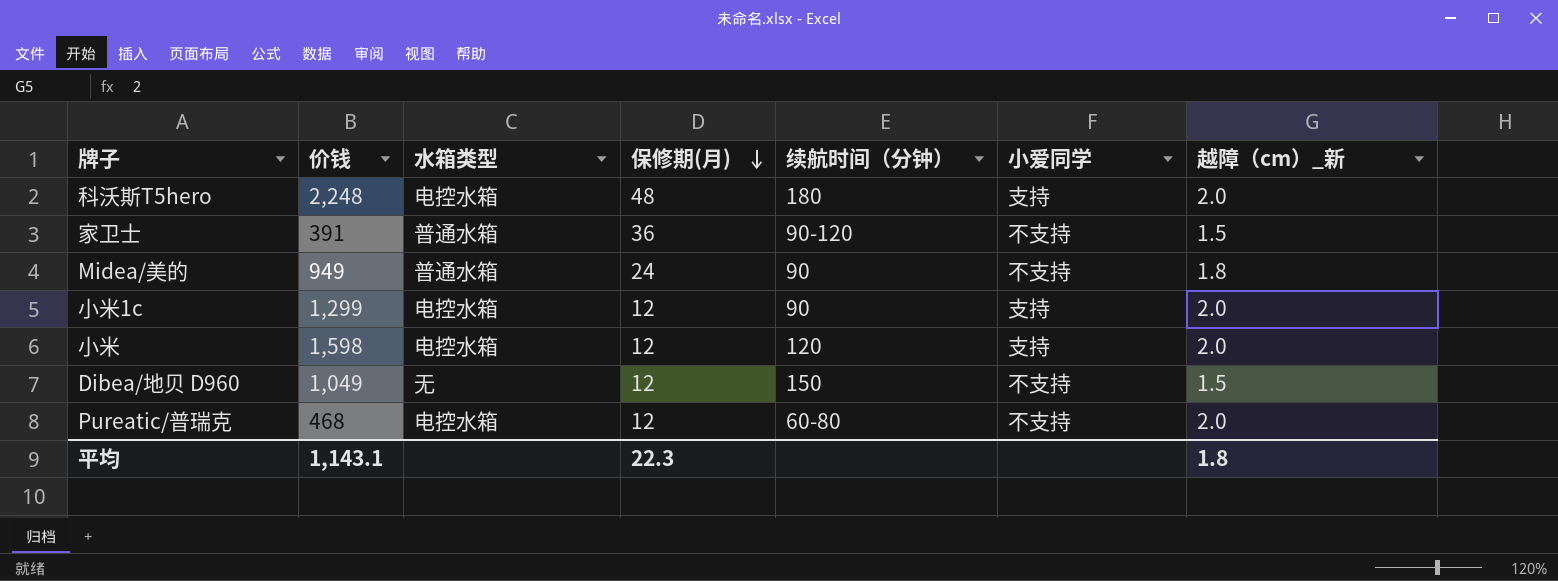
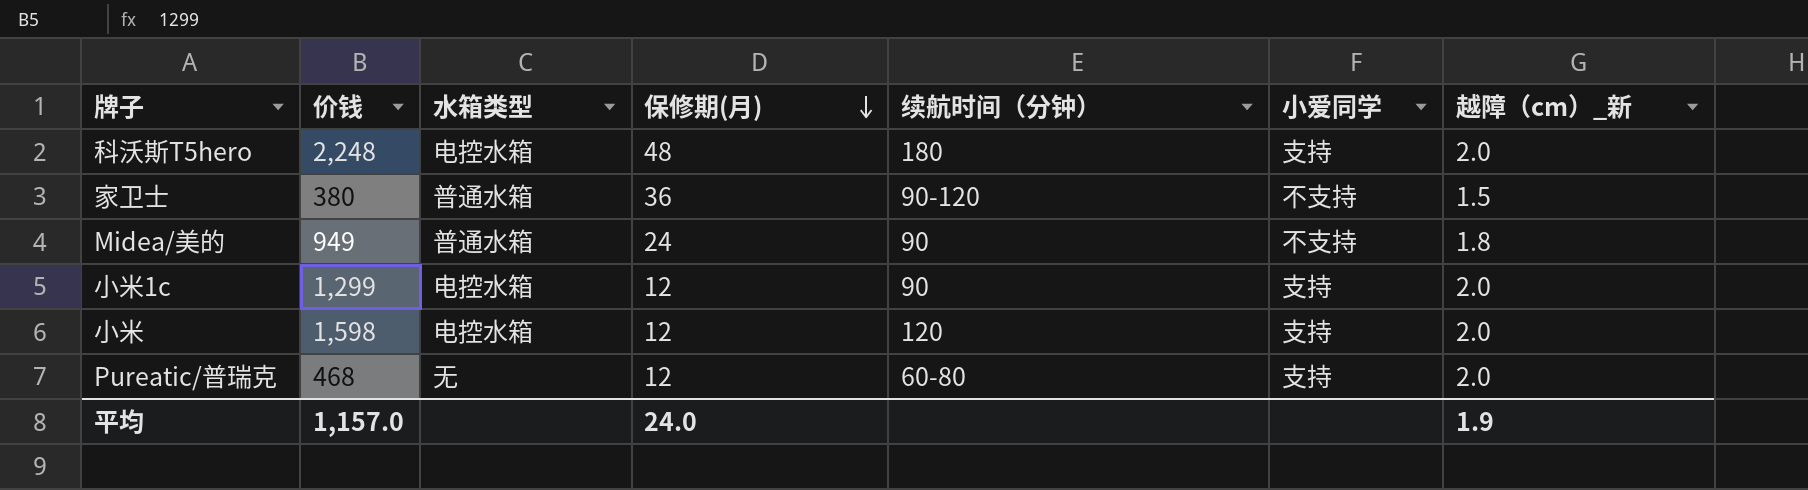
row Dibea/地贝 D960: 1,049 | 无 | 12 | 150 | 不支持 | 1.5 -> none
家卫士 | 价钱: 391 -> 380
Pureatic/普瑞克 | 水箱类型: 电控水箱 -> 无
Pureatic/普瑞克 | 小爱同学: 不支持 -> 支持
平均 | 价钱: 1,143.1 -> 1,157.0
平均 | 保修期(月): 22.3 -> 24.0
平均 | 越障（cm）_新: 1.8 -> 1.9

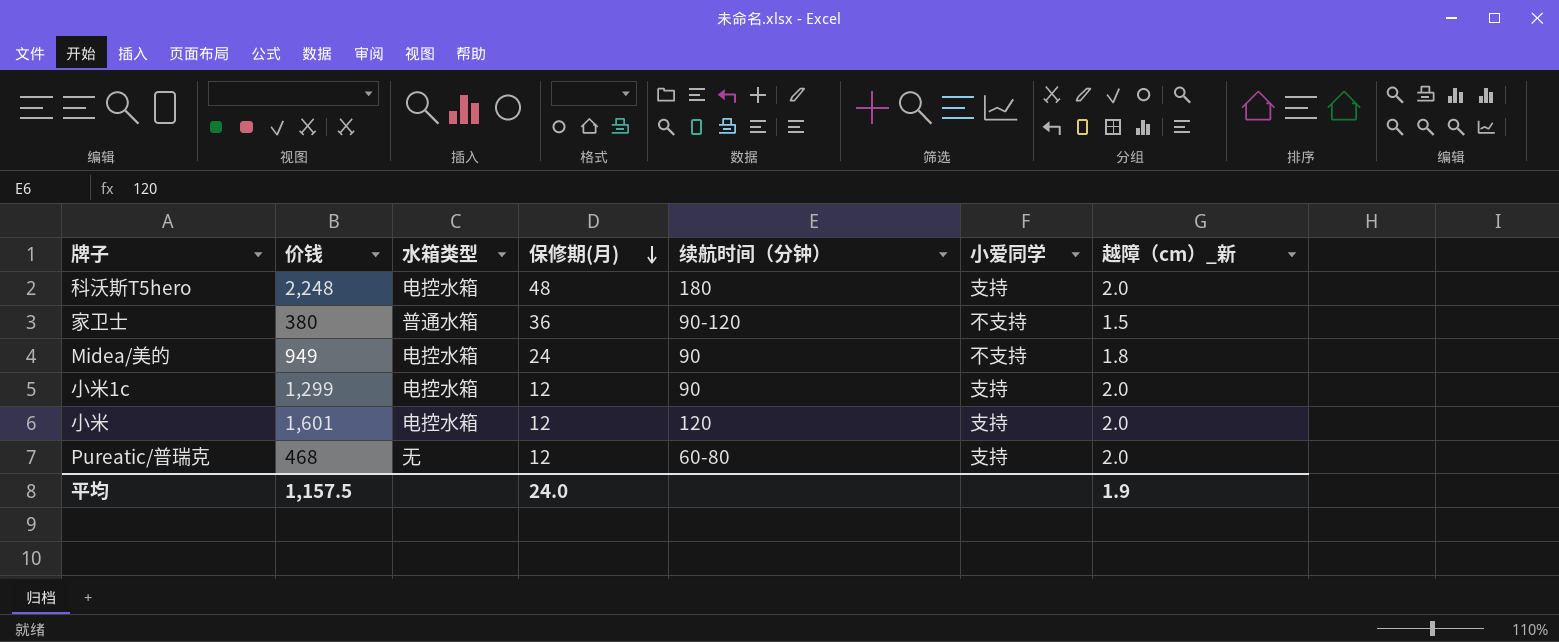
Midea/美的 | 水箱类型: 普通水箱 -> 电控水箱
小米 | 价钱: 1,598 -> 1,601
平均 | 价钱: 1,157.0 -> 1,157.5

